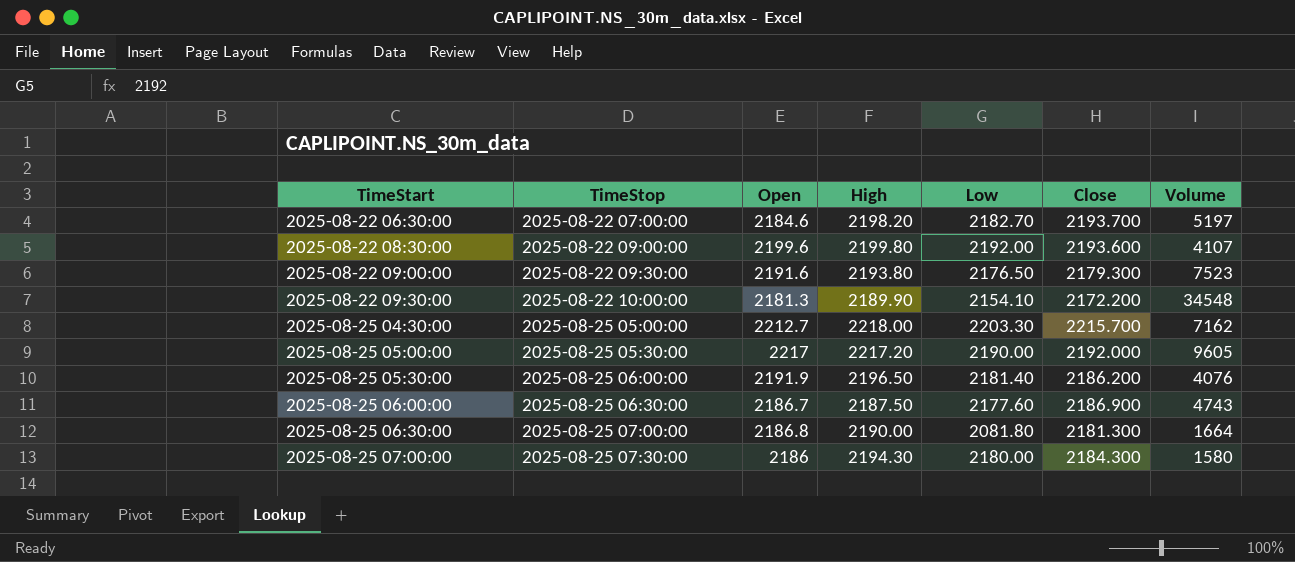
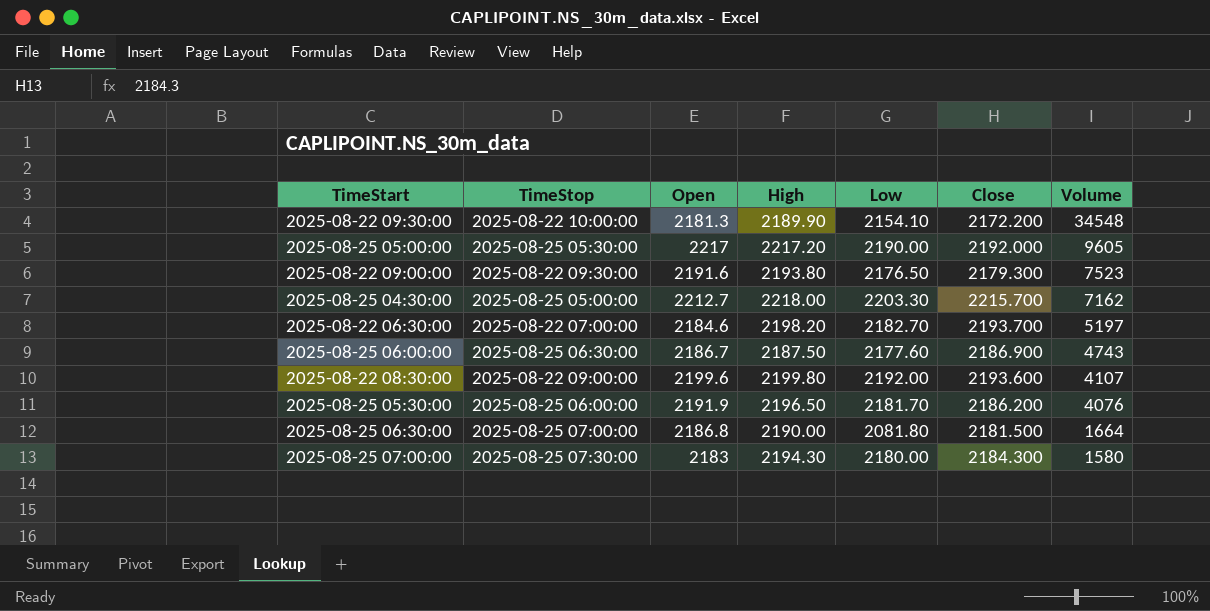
row order: TimeStart ascending -> Volume descending
2025-08-25 05:30:00 | Low: 2181.40 -> 2181.70
2025-08-25 06:30:00 | Close: 2181.300 -> 2181.500
2025-08-25 07:00:00 | Open: 2186 -> 2183

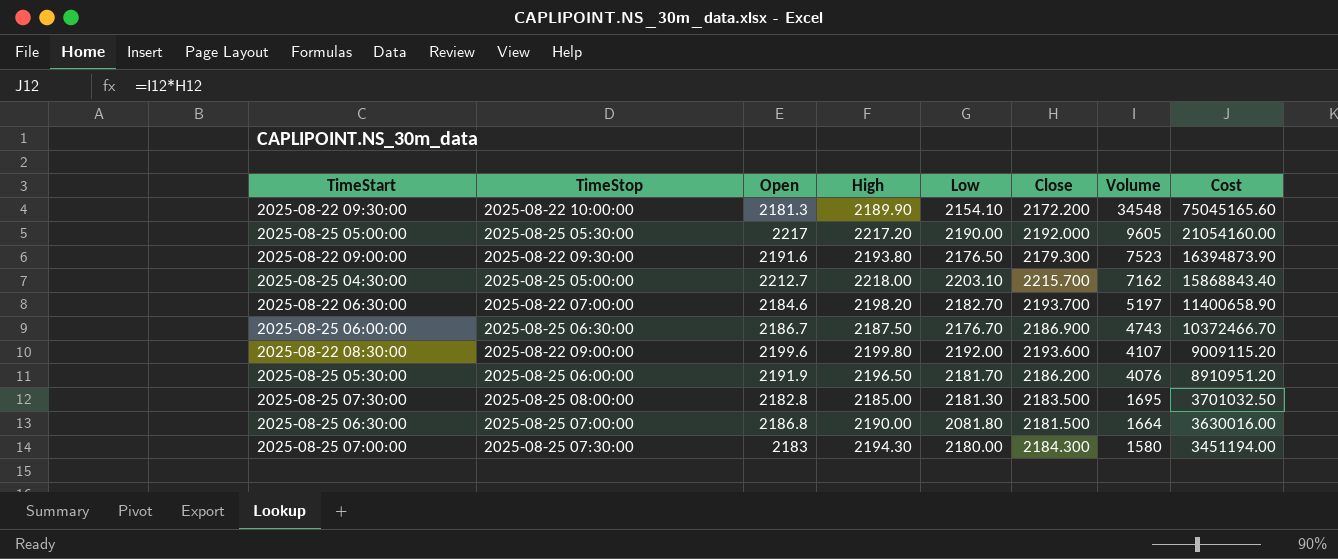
column Cost | formula: none -> [Close] * [Volume]
2025-08-25 04:30:00 | Low: 2203.30 -> 2203.10
2025-08-25 06:00:00 | Low: 2177.60 -> 2176.70
row 2025-08-25 07:30:00: none -> 2025-08-25 08:00:00 | 2182.8 | 2185.00 | 2181.30 | 2183.500 | 1695 | 3701032.50

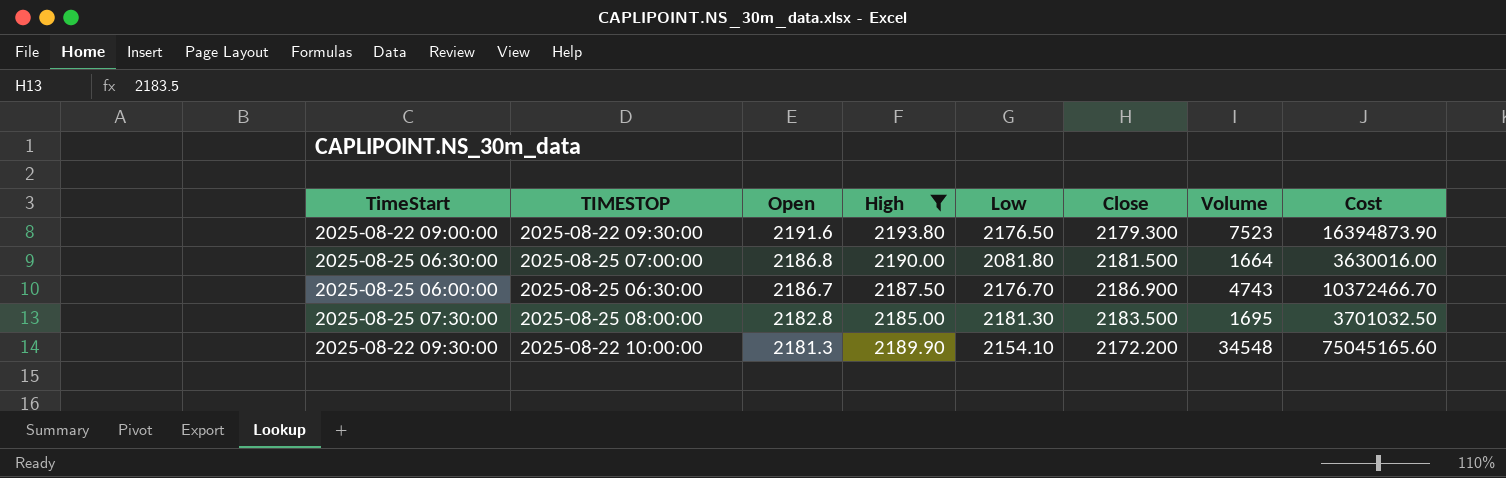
filter: none -> High <= 2193.80
row order: Volume descending -> Open descending
column name: TimeStop -> TIMESTOP

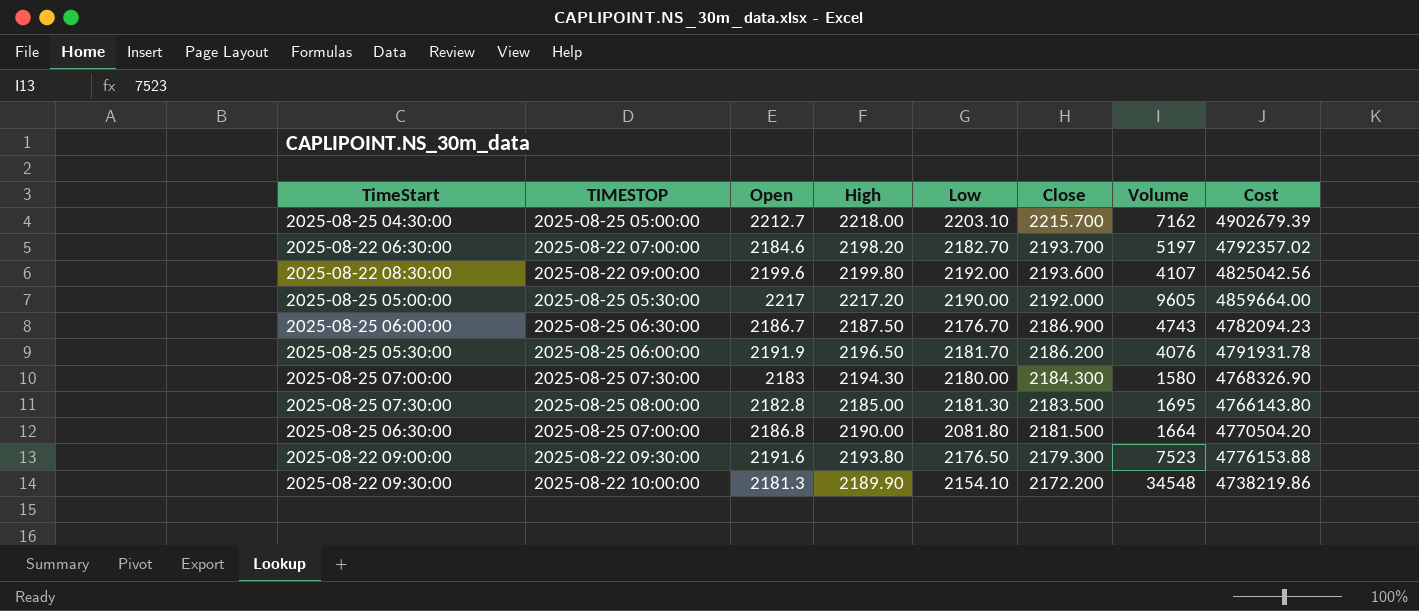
filter: High <= 2193.80 -> none
row order: Open descending -> Close descending
column Cost | formula: [Close] * [Volume] -> [Open] * [Close]

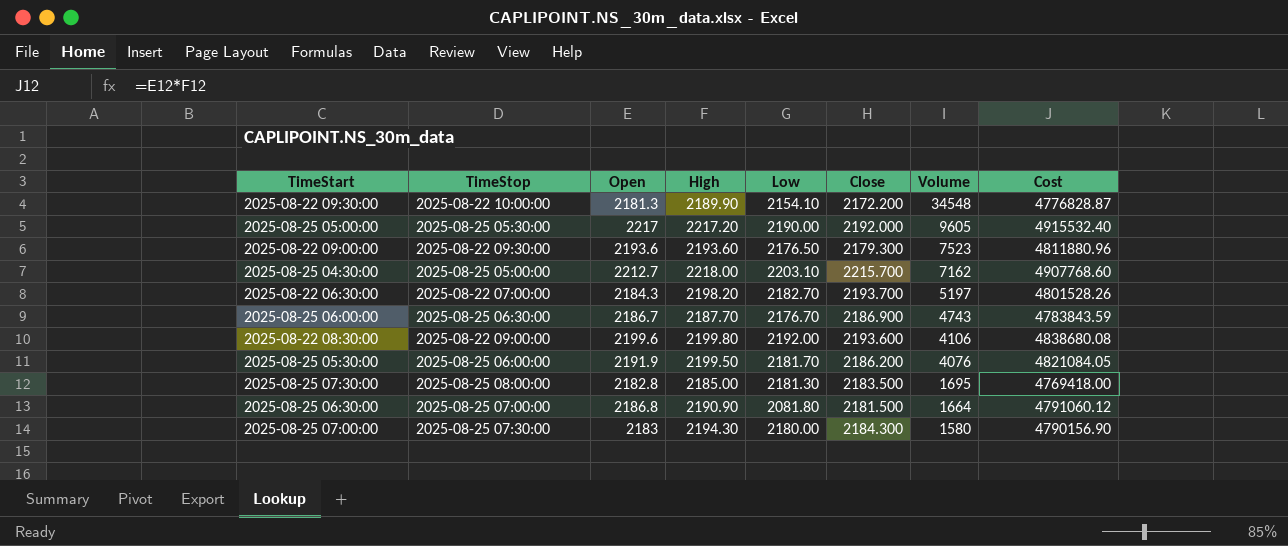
row order: Close descending -> Volume descending
column name: TIMESTOP -> TimeStop
column Cost | formula: [Open] * [Close] -> [Open] * [High]
2025-08-22 09:00:00 | Open: 2191.6 -> 2193.6
2025-08-22 09:00:00 | High: 2193.80 -> 2193.60
2025-08-22 06:30:00 | Open: 2184.6 -> 2184.3
2025-08-25 06:00:00 | High: 2187.50 -> 2187.70
2025-08-22 08:30:00 | Volume: 4107 -> 4106
2025-08-25 05:30:00 | High: 2196.50 -> 2199.50
2025-08-25 06:30:00 | High: 2190.00 -> 2190.90

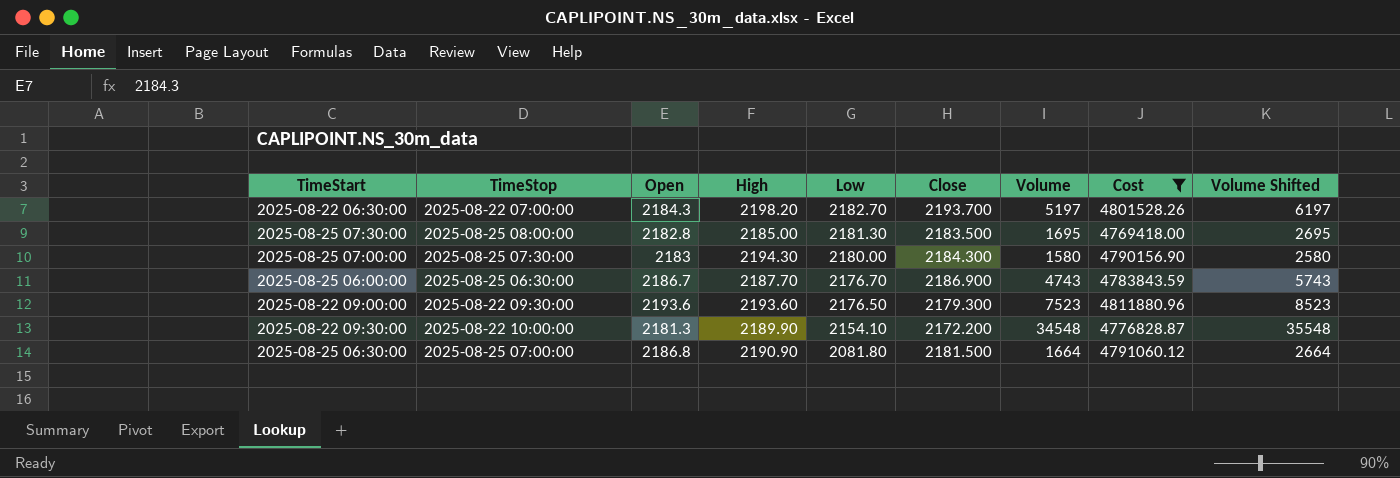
filter: none -> Cost <= 4811880.96
row order: Volume descending -> Low descending
column Volume Shifted | formula: none -> [Volume] + 1000

